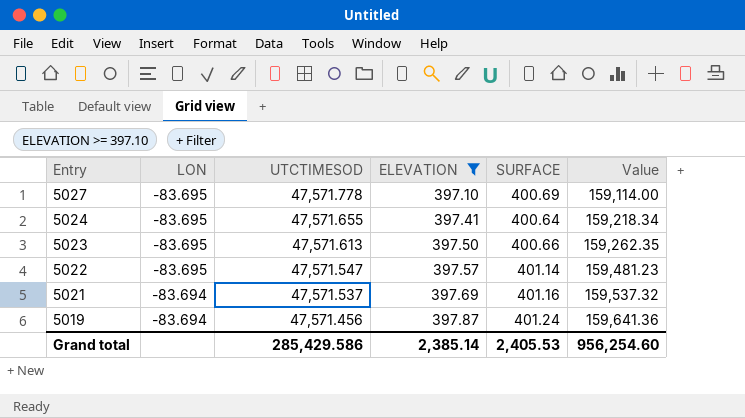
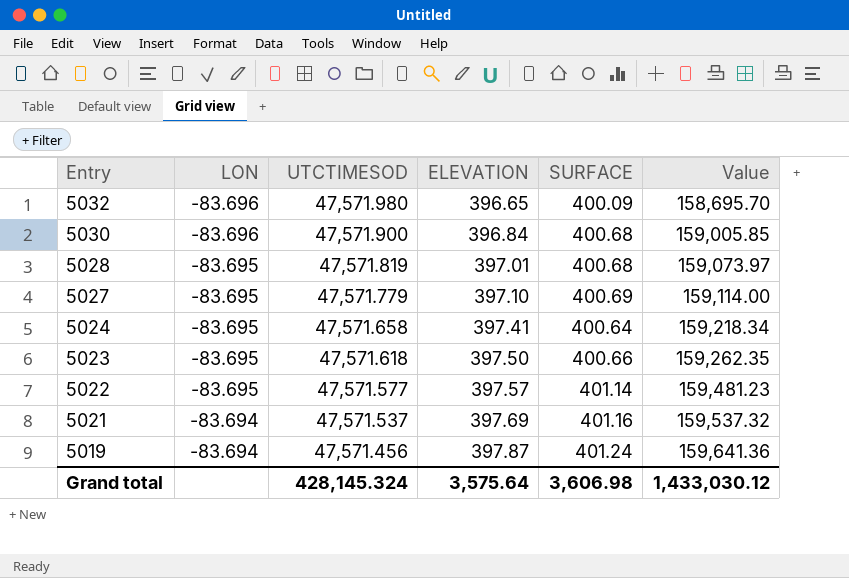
filter: ELEVATION >= 397.10 -> none
5027 | UTCTIMESOD: 47,571.778 -> 47,571.779
5024 | UTCTIMESOD: 47,571.655 -> 47,571.658
5023 | UTCTIMESOD: 47,571.613 -> 47,571.618
5022 | UTCTIMESOD: 47,571.547 -> 47,571.577
Grand total | UTCTIMESOD: 285,429.586 -> 428,145.324
Grand total | ELEVATION: 2,385.14 -> 3,575.64
Grand total | SURFACE: 2,405.53 -> 3,606.98
Grand total | Value: 956,254.60 -> 1,433,030.12

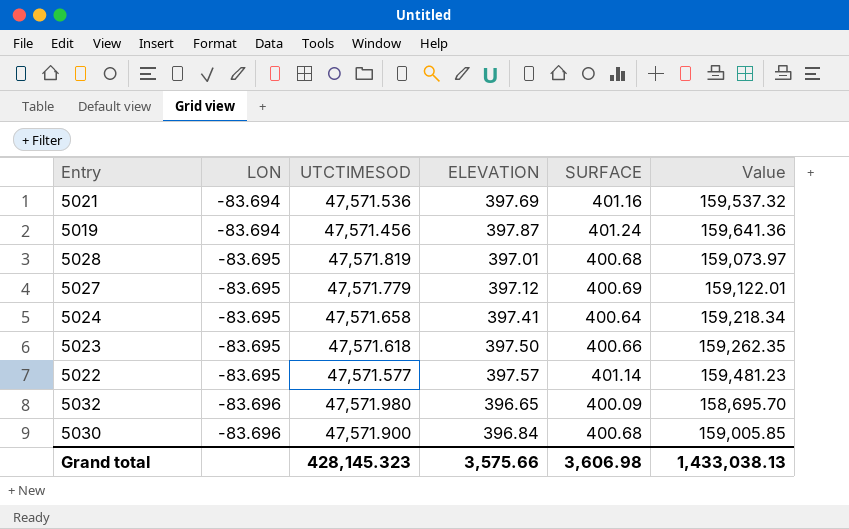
row order: Entry descending -> LON descending
5021 | UTCTIMESOD: 47,571.537 -> 47,571.536
5027 | ELEVATION: 397.10 -> 397.12
5027 | Value: 159,114.00 -> 159,122.01
Grand total | UTCTIMESOD: 428,145.324 -> 428,145.323
Grand total | ELEVATION: 3,575.64 -> 3,575.66
Grand total | Value: 1,433,030.12 -> 1,433,038.13

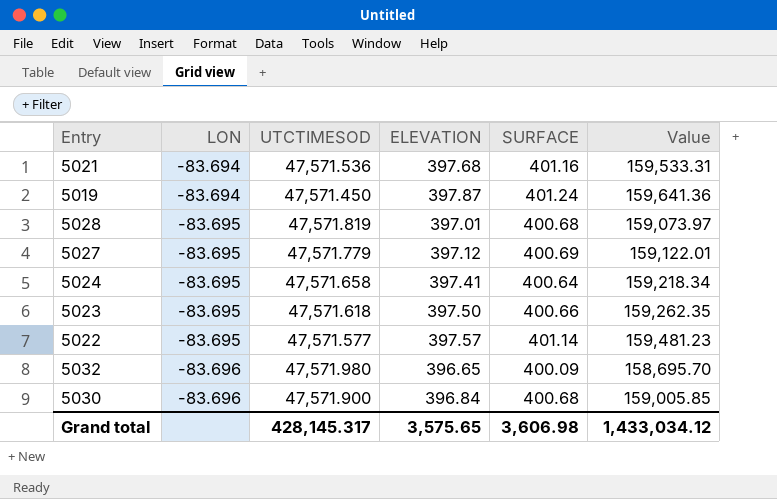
5021 | ELEVATION: 397.69 -> 397.68
5021 | Value: 159,537.32 -> 159,533.31
5019 | UTCTIMESOD: 47,571.456 -> 47,571.450
Grand total | UTCTIMESOD: 428,145.323 -> 428,145.317
Grand total | ELEVATION: 3,575.66 -> 3,575.65
Grand total | Value: 1,433,038.13 -> 1,433,034.12

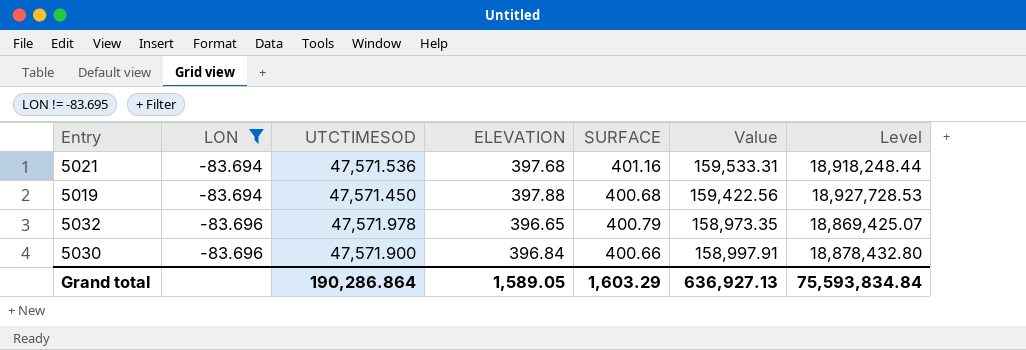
filter: none -> LON != -83.695
column Level | formula: none -> [UTCTIMESOD] * [ELEVATION]
5019 | ELEVATION: 397.87 -> 397.88
5019 | SURFACE: 401.24 -> 400.68
5019 | Value: 159,641.36 -> 159,422.56
5032 | UTCTIMESOD: 47,571.980 -> 47,571.978
5032 | SURFACE: 400.09 -> 400.79
5032 | Value: 158,695.70 -> 158,973.35
5030 | SURFACE: 400.68 -> 400.66
5030 | Value: 159,005.85 -> 158,997.91
Grand total | UTCTIMESOD: 428,145.317 -> 190,286.864
Grand total | ELEVATION: 3,575.65 -> 1,589.05
Grand total | SURFACE: 3,606.98 -> 1,603.29
Grand total | Value: 1,433,034.12 -> 636,927.13

